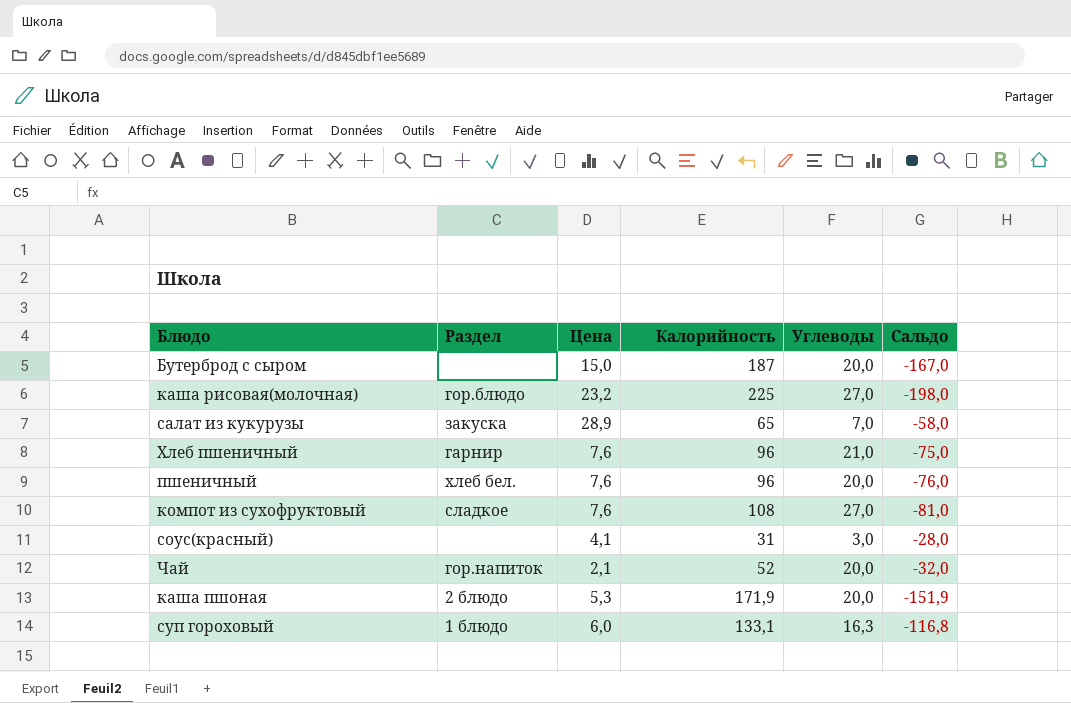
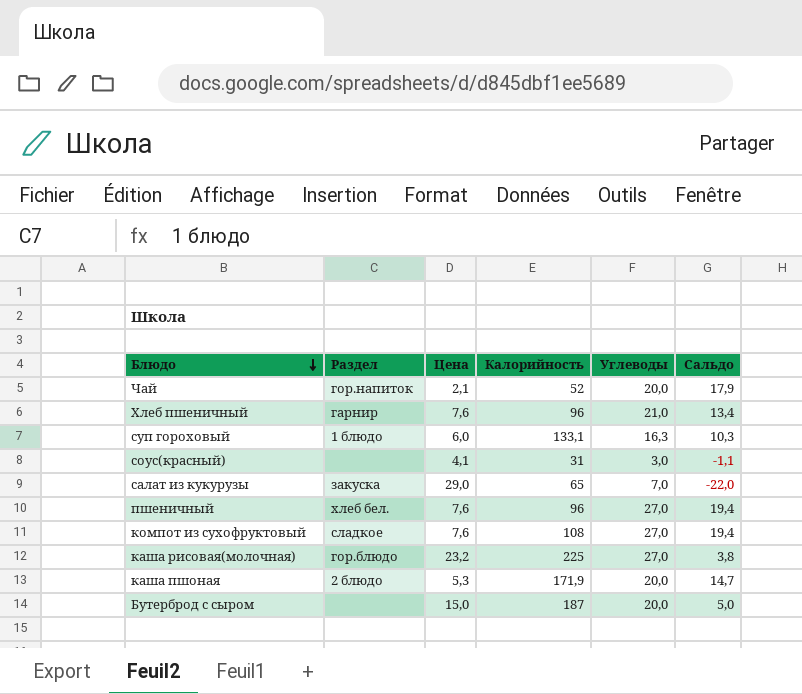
row order: none -> Блюдо descending
column Сальдо | formula: [Углеводы] - [Калорийность] -> [Углеводы] - [Цена]
салат из кукурузы | Цена: 28,9 -> 29,0
пшеничный | Углеводы: 20,0 -> 27,0

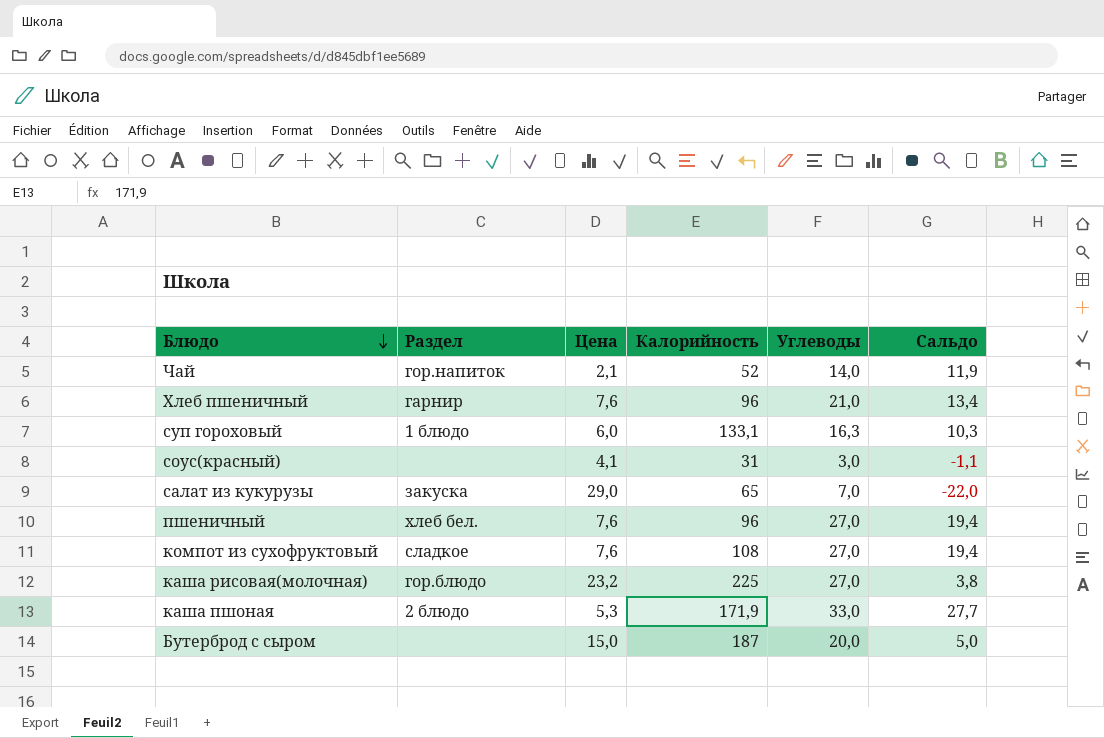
Чай | Углеводы: 20,0 -> 14,0
Чай | Сальдо: 17,9 -> 11,9
каша пшоная | Углеводы: 20,0 -> 33,0
каша пшоная | Сальдо: 14,7 -> 27,7

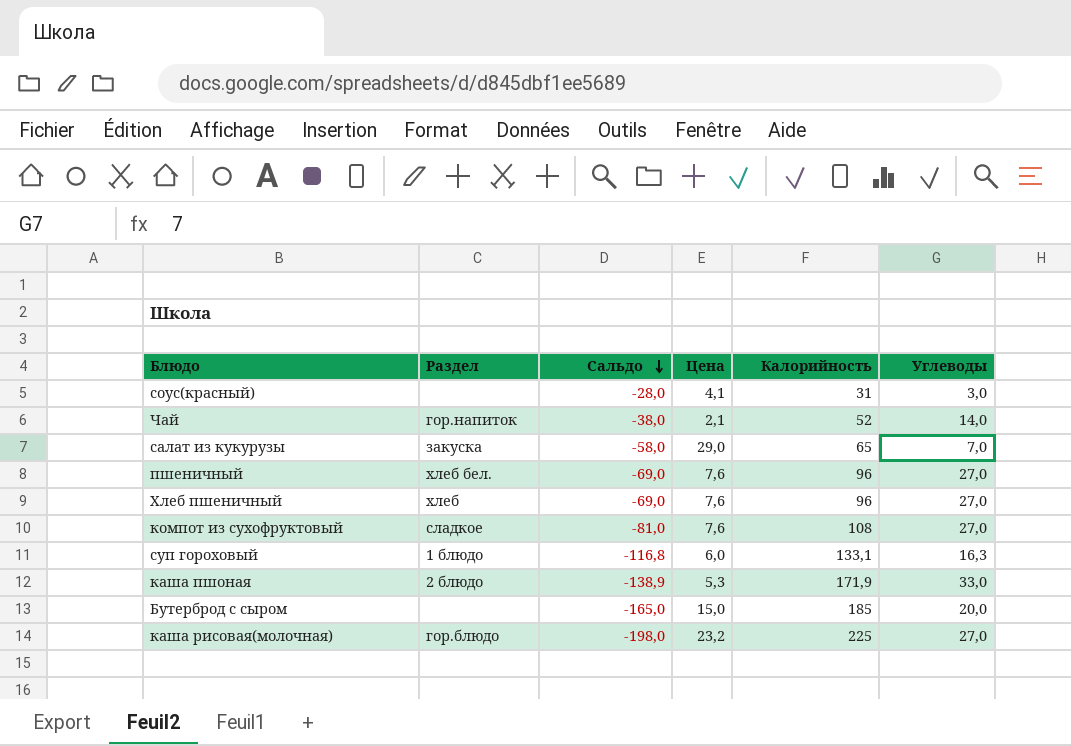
row order: Блюдо descending -> Сальдо descending
column Сальдо | formula: [Углеводы] - [Цена] -> [Углеводы] - [Калорийность]
column Сальдо | position: 6 -> 3
Хлеб пшеничный | Раздел: гарнир -> хлеб
Хлеб пшеничный | Углеводы: 21,0 -> 27,0
Бутерброд с сыром | Калорийность: 187 -> 185

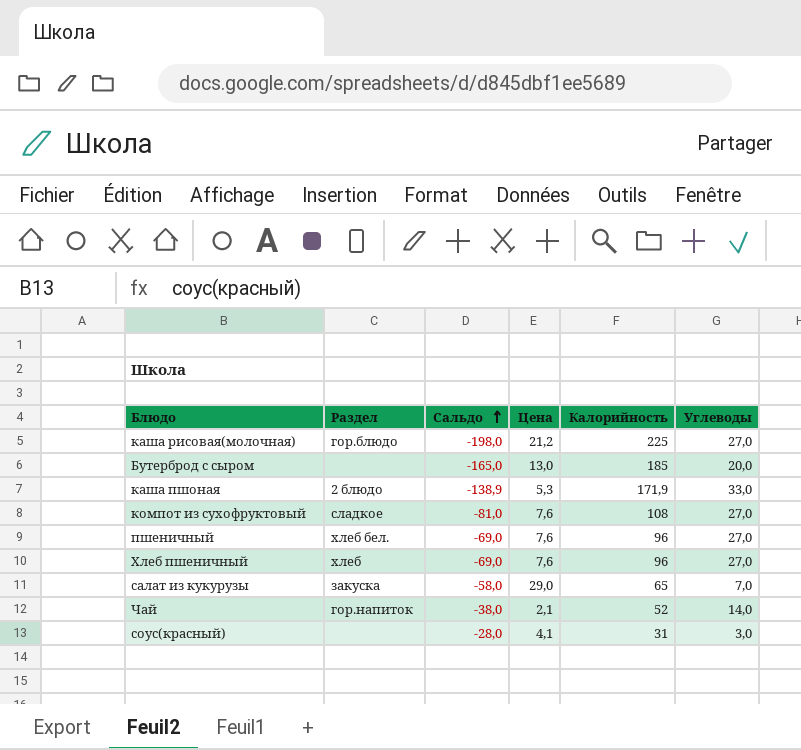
row order: Сальдо descending -> Сальдо ascending
row суп гороховый: 1 блюдо | -116,8 | 6,0 | 133,1 | 16,3 -> none
каша рисовая(молочная) | Цена: 23,2 -> 21,2
Бутерброд с сыром | Цена: 15,0 -> 13,0

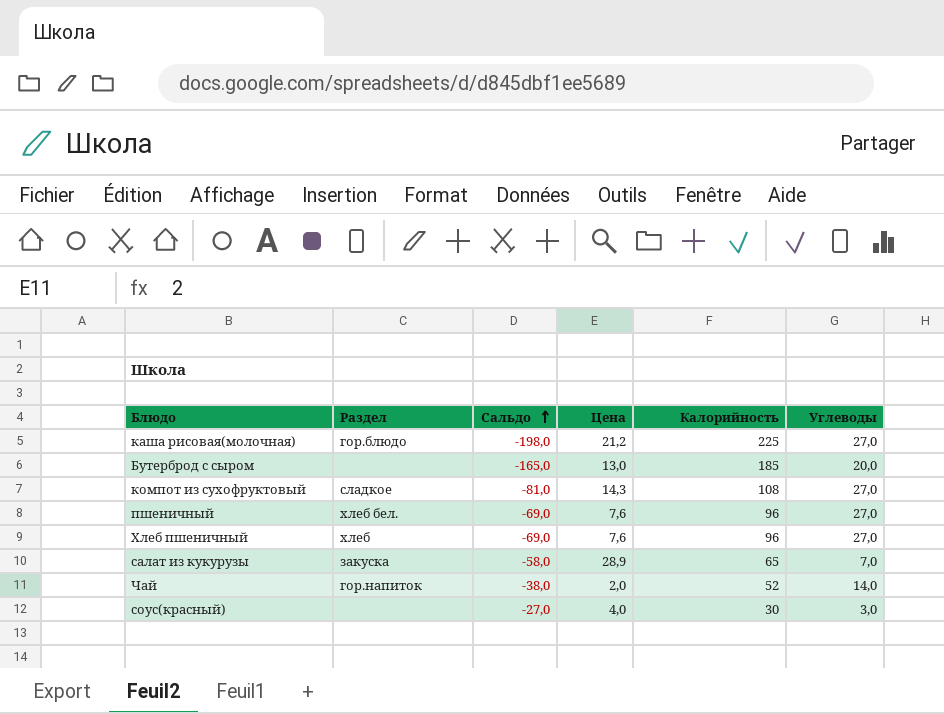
row каша пшоная: 2 блюдо | -138,9 | 5,3 | 171,9 | 33,0 -> none
компот из сухофруктовый | Цена: 7,6 -> 14,3
салат из кукурузы | Цена: 29,0 -> 28,9
Чай | Цена: 2,1 -> 2,0
соус(красный) | Сальдо: -28,0 -> -27,0
соус(красный) | Цена: 4,1 -> 4,0
соус(красный) | Калорийность: 31 -> 30

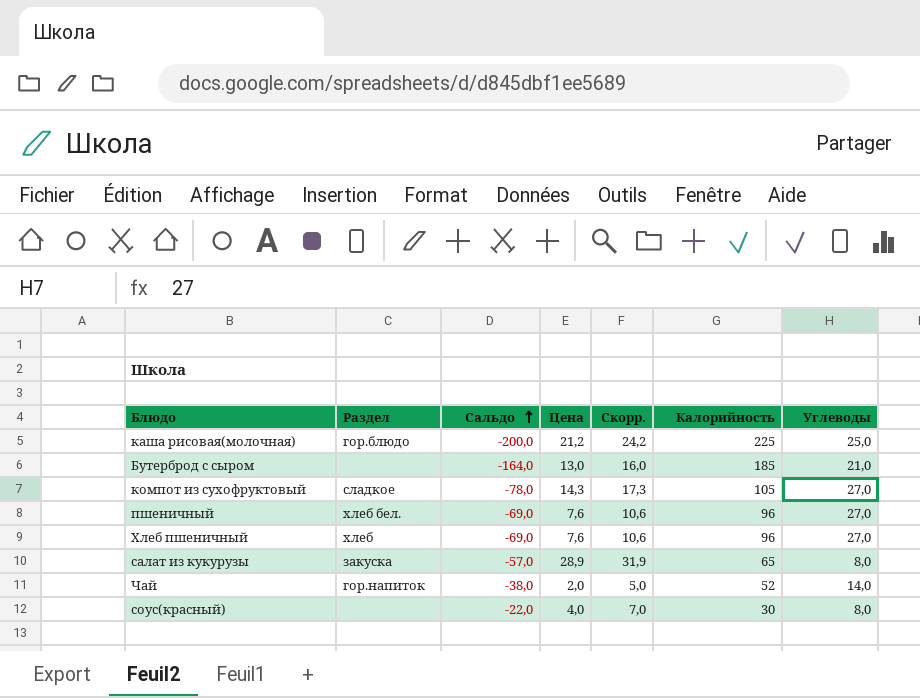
column Скорр. | formula: none -> [Цена] + 3
каша рисовая(молочная) | Сальдо: -198,0 -> -200,0
каша рисовая(молочная) | Углеводы: 27,0 -> 25,0
Бутерброд с сыром | Сальдо: -165,0 -> -164,0
Бутерброд с сыром | Углеводы: 20,0 -> 21,0
компот из сухофруктовый | Сальдо: -81,0 -> -78,0
компот из сухофруктовый | Калорийность: 108 -> 105
салат из кукурузы | Сальдо: -58,0 -> -57,0
салат из кукурузы | Углеводы: 7,0 -> 8,0
соус(красный) | Сальдо: -27,0 -> -22,0
соус(красный) | Углеводы: 3,0 -> 8,0

